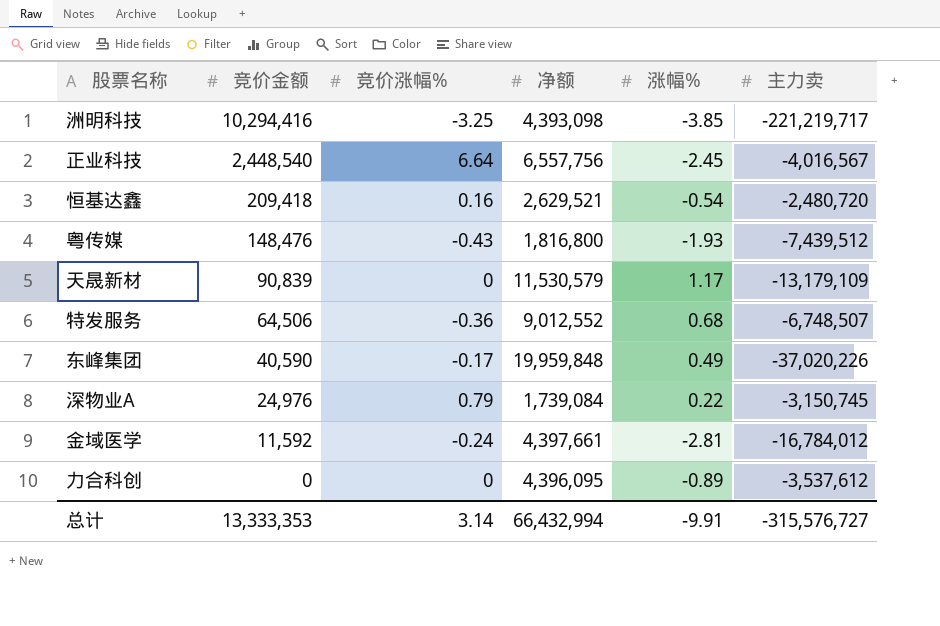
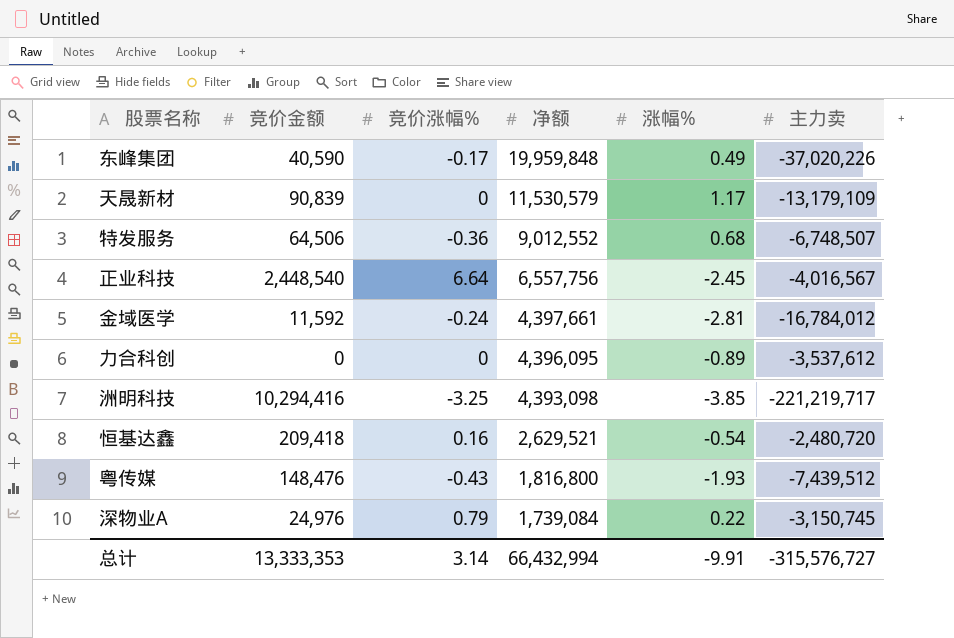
row order: 竞价金额 descending -> 净额 descending

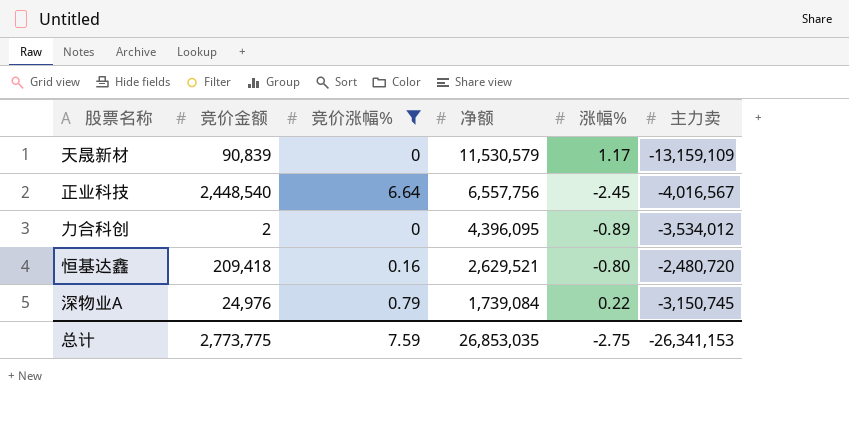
filter: none -> 竞价涨幅% >= 0
天晟新材 | 主力卖: -13,179,109 -> -13,159,109
力合科创 | 竞价金额: 0 -> 2
力合科创 | 主力卖: -3,537,612 -> -3,534,012
恒基达鑫 | 涨幅%: -0.54 -> -0.80
总计 | 竞价金额: 13,333,353 -> 2,773,775
总计 | 竞价涨幅%: 3.14 -> 7.59
总计 | 净额: 66,432,994 -> 26,853,035
总计 | 涨幅%: -9.91 -> -2.75
总计 | 主力卖: -315,576,727 -> -26,341,153

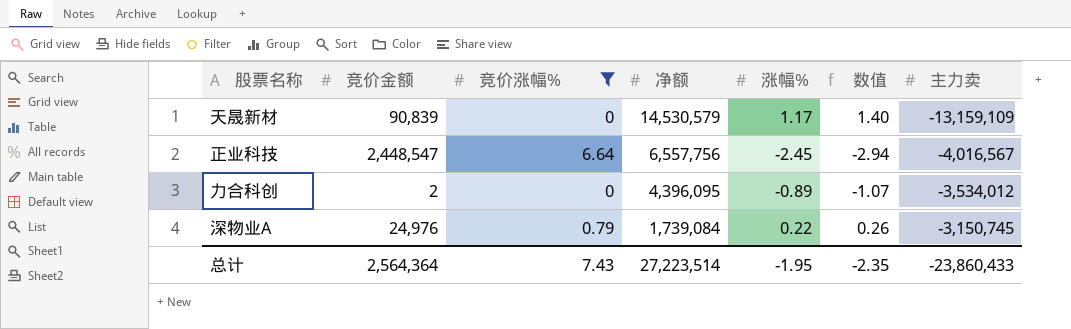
column 数值 | formula: none -> [涨幅%] * 1.2
row 恒基达鑫: 209,418 | 0.16 | 2,629,521 | -0.80 | -2,480,720 -> none
天晟新材 | 净额: 11,530,579 -> 14,530,579
正业科技 | 竞价金额: 2,448,540 -> 2,448,547
总计 | 竞价金额: 2,773,775 -> 2,564,364
总计 | 竞价涨幅%: 7.59 -> 7.43
总计 | 净额: 26,853,035 -> 27,223,514
总计 | 涨幅%: -2.75 -> -1.95
总计 | 主力卖: -26,341,153 -> -23,860,433

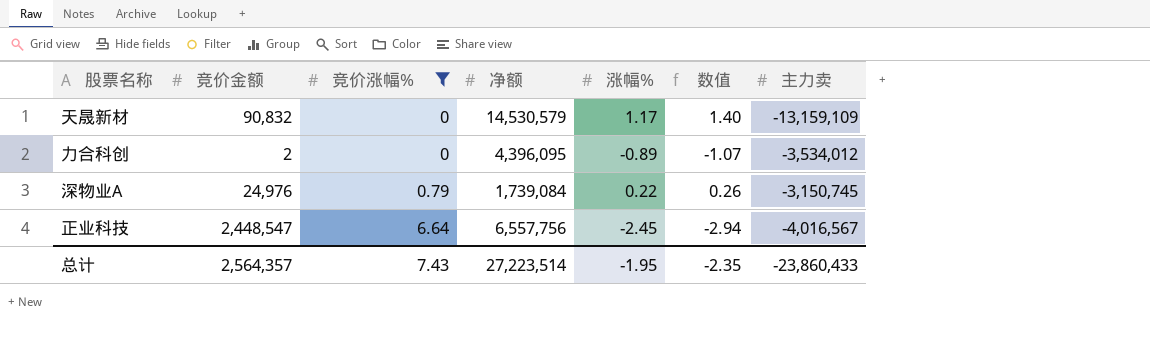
row order: 净额 descending -> 竞价涨幅% ascending
天晟新材 | 竞价金额: 90,839 -> 90,832
总计 | 竞价金额: 2,564,364 -> 2,564,357

